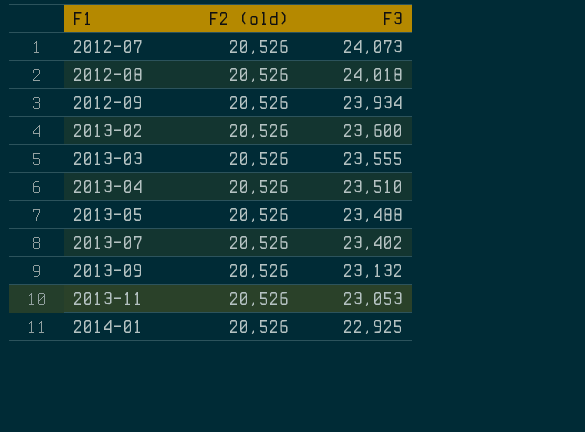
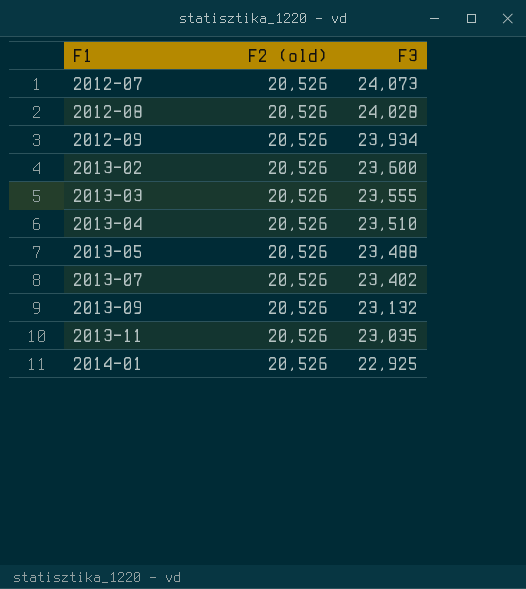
2012-08 | F3: 24,018 -> 24,028
2013-11 | F3: 23,053 -> 23,035

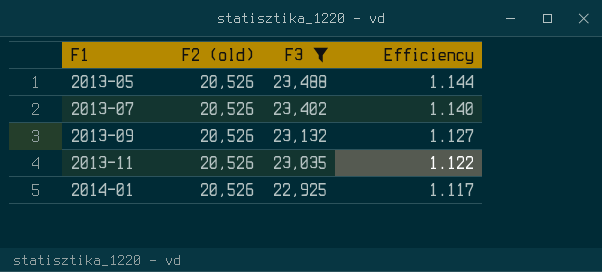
filter: none -> F3 <= 23,488
column Efficiency | formula: none -> [F3] / [F2 (old)]

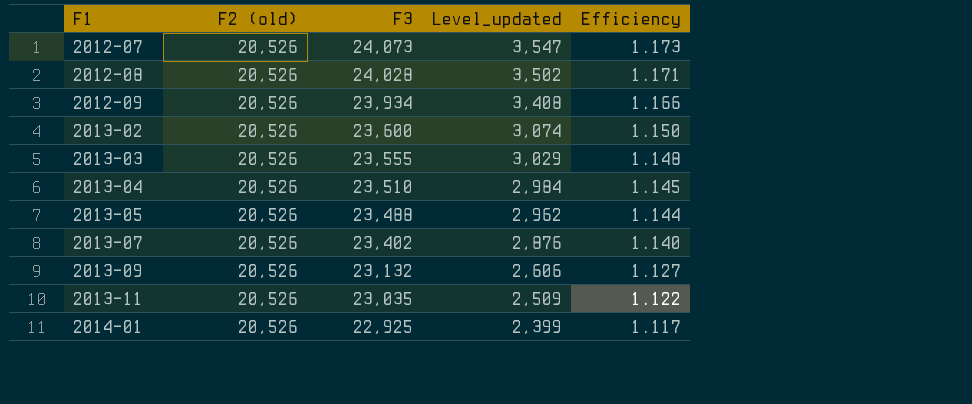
filter: F3 <= 23,488 -> none
column Level_updated | formula: none -> [F3] - [F2 (old)]

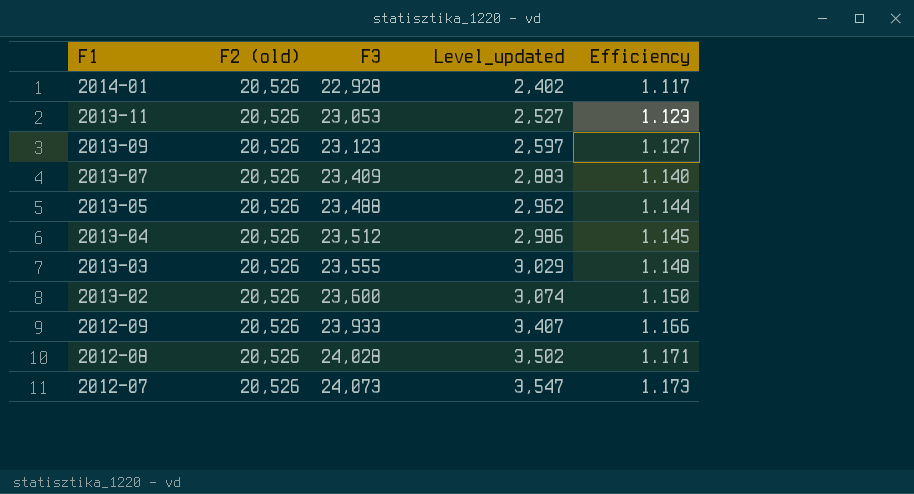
row order: F1 ascending -> F1 descending
2014-01 | F3: 22,925 -> 22,928
2014-01 | Level_updated: 2,399 -> 2,402
2013-11 | F3: 23,035 -> 23,053
2013-11 | Level_updated: 2,509 -> 2,527
2013-11 | Efficiency: 1.122 -> 1.123
2013-09 | F3: 23,132 -> 23,123
2013-09 | Level_updated: 2,606 -> 2,597
2013-07 | F3: 23,402 -> 23,409
2013-07 | Level_updated: 2,876 -> 2,883
2013-04 | F3: 23,510 -> 23,512
2013-04 | Level_updated: 2,984 -> 2,986
2012-09 | F3: 23,934 -> 23,933
2012-09 | Level_updated: 3,408 -> 3,407

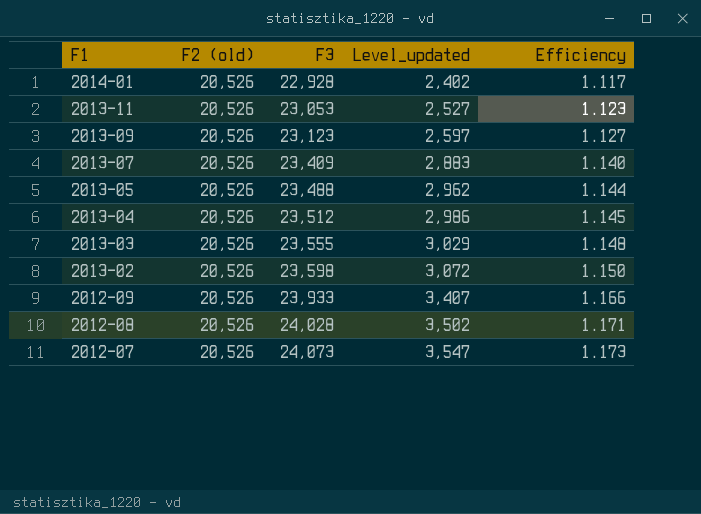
2013-02 | F3: 23,600 -> 23,598
2013-02 | Level_updated: 3,074 -> 3,072

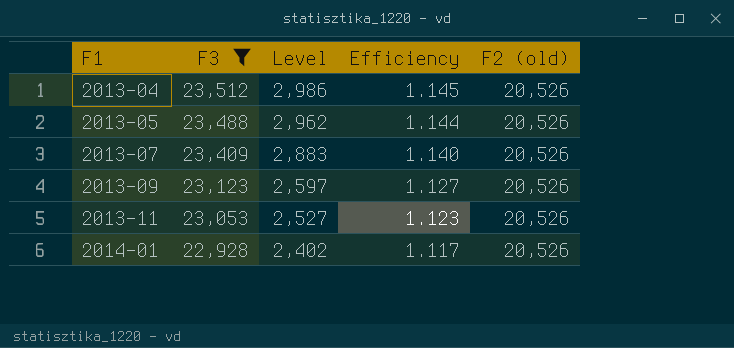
filter: none -> F3 <= 23,512
row order: F1 descending -> F1 ascending
column name: Level_updated -> Level
column F2 (old) | position: 2 -> 5

